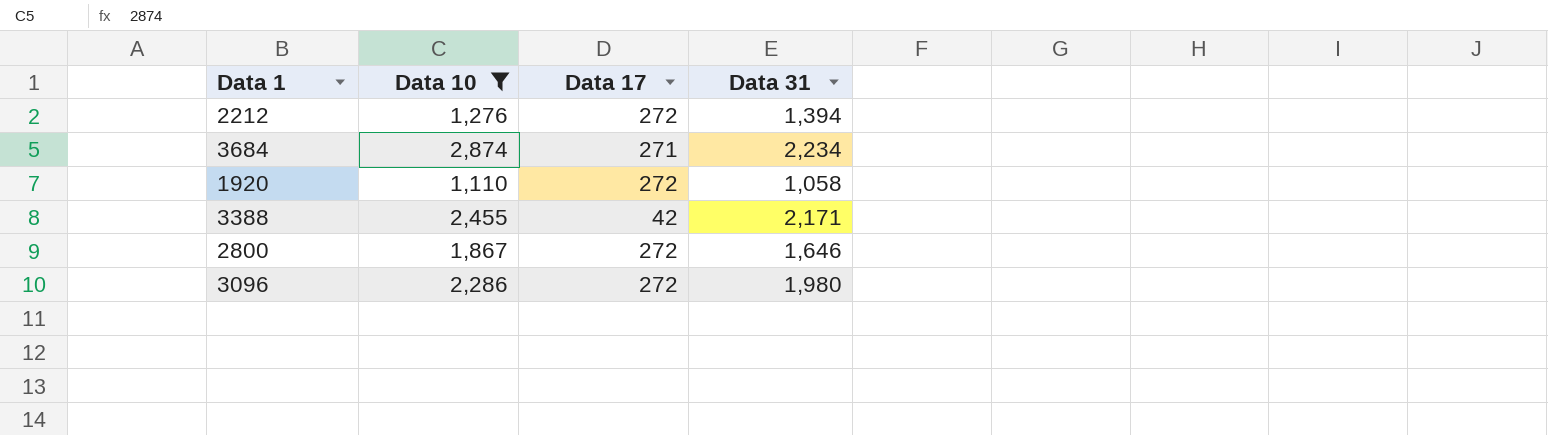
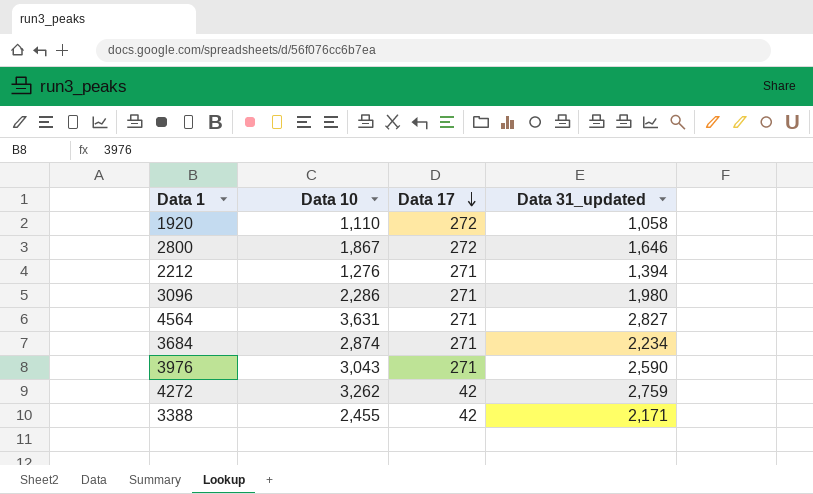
filter: Data 10 <= 2,874 -> none
row order: none -> Data 17 descending
column name: Data 31 -> Data 31_updated
2212 | Data 17: 272 -> 271
3096 | Data 17: 272 -> 271

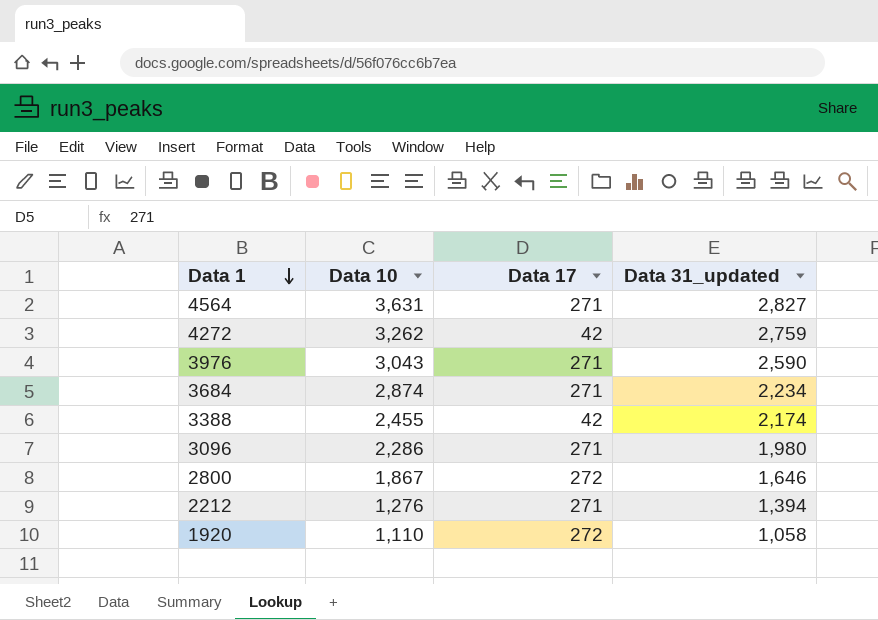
row order: Data 17 descending -> Data 1 descending
3388 | Data 31_updated: 2,171 -> 2,174

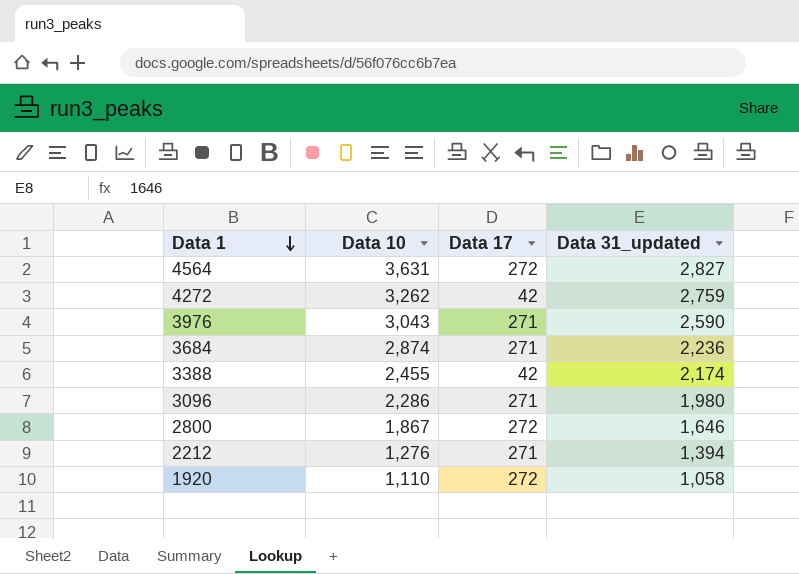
4564 | Data 17: 271 -> 272
3684 | Data 31_updated: 2,234 -> 2,236

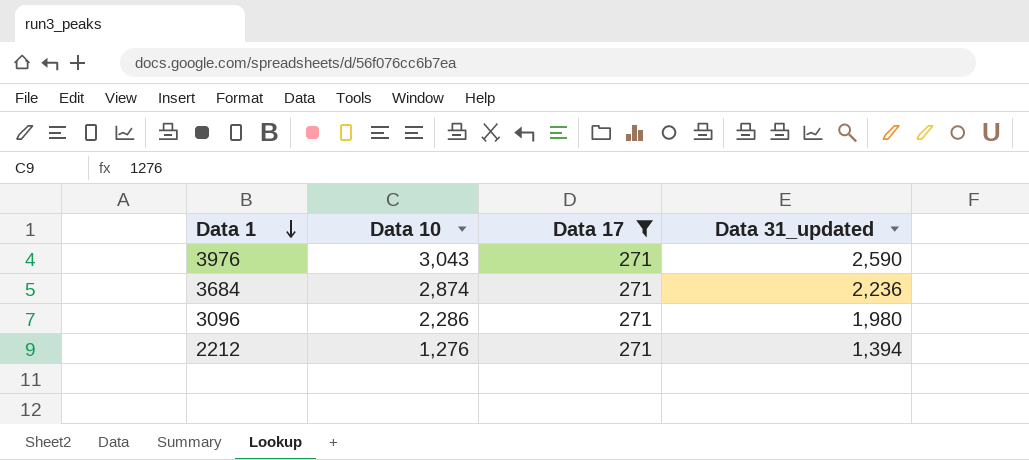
filter: none -> Data 17 = 271

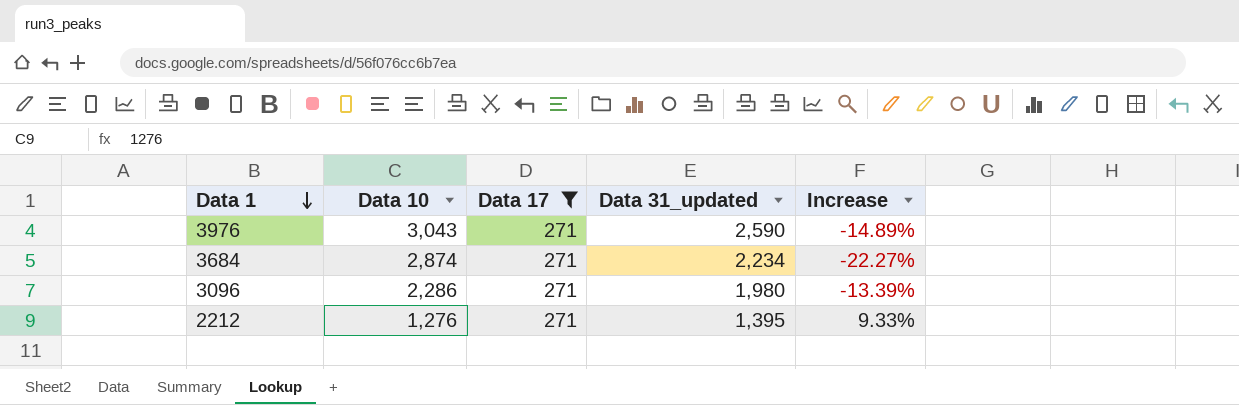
column Increase | formula: none -> ([Data 31_updated] - [Data 10]) / [Data 10]
3684 | Data 31_updated: 2,236 -> 2,234
2212 | Data 31_updated: 1,394 -> 1,395

